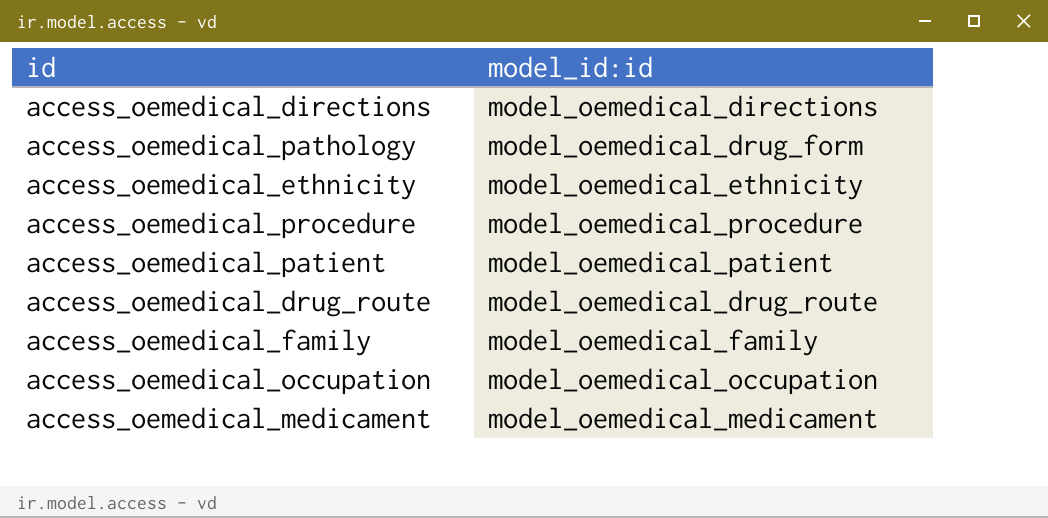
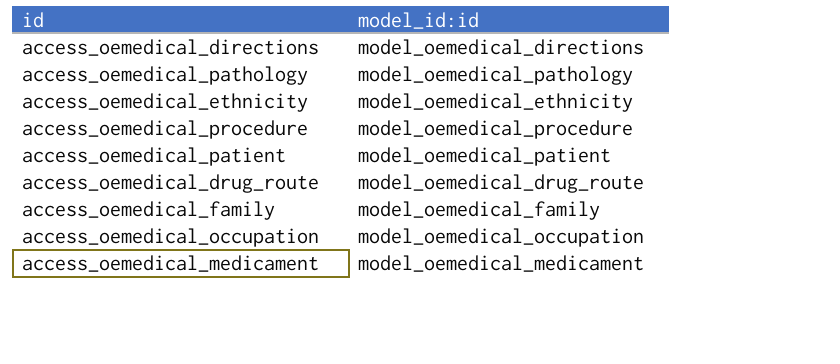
access_oemedical_pathology | model_id:id: model_oemedical_drug_form -> model_oemedical_pathology

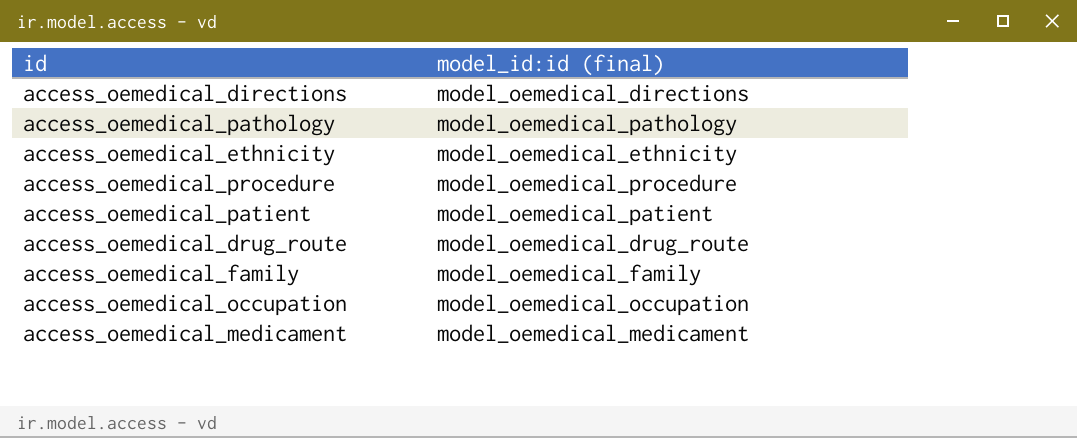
column name: model_id:id -> model_id:id (final)

